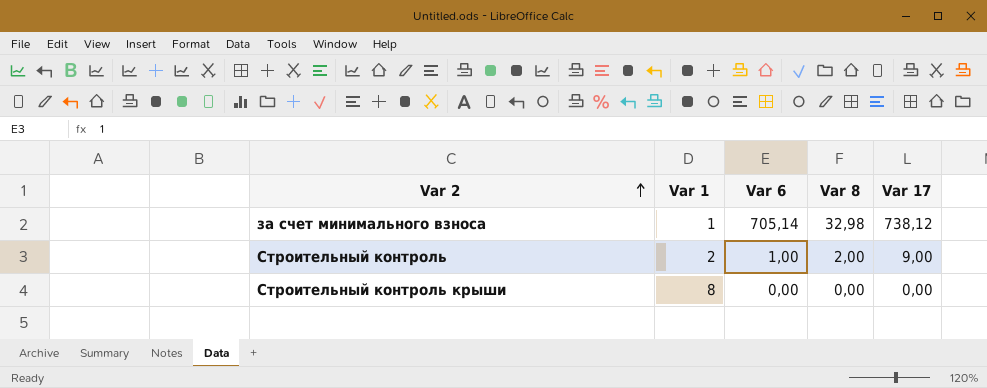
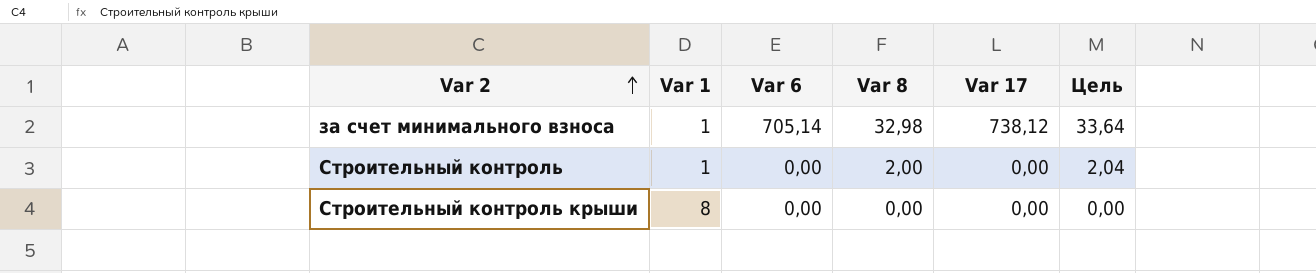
column Цель | formula: none -> [Var 8] * 1,02
Строительный контроль | Var 1: 2 -> 1
Строительный контроль | Var 6: 1,00 -> 0,00
Строительный контроль | Var 17: 9,00 -> 0,00

